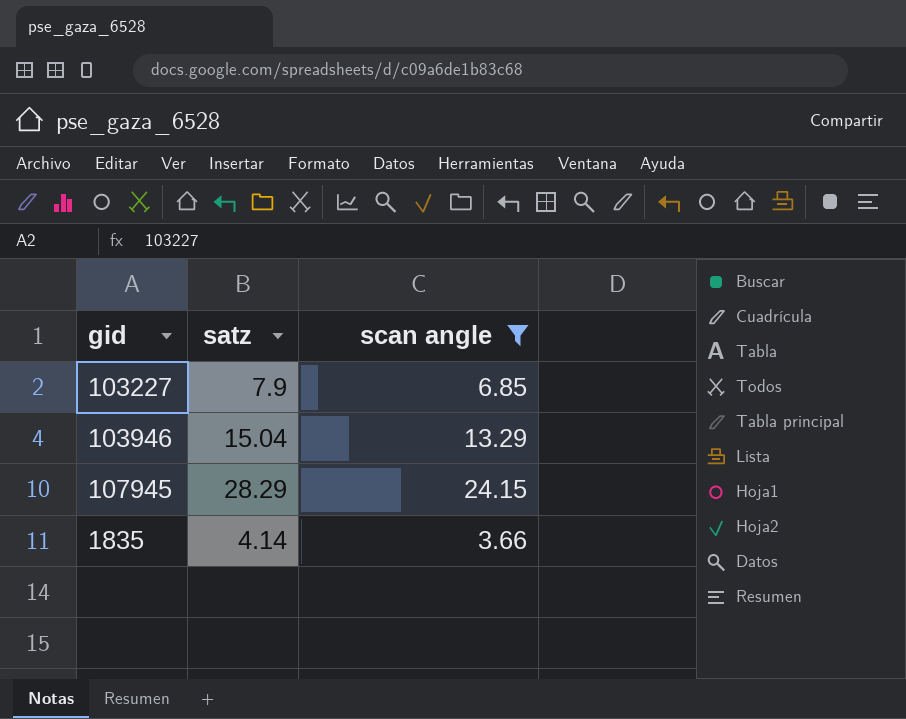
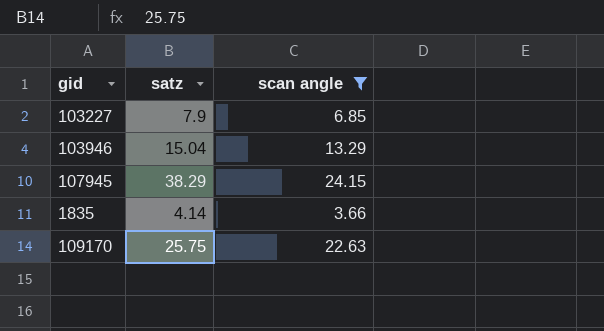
107945 | satz: 28.29 -> 38.29
row 109170: none -> 25.75 | 22.63

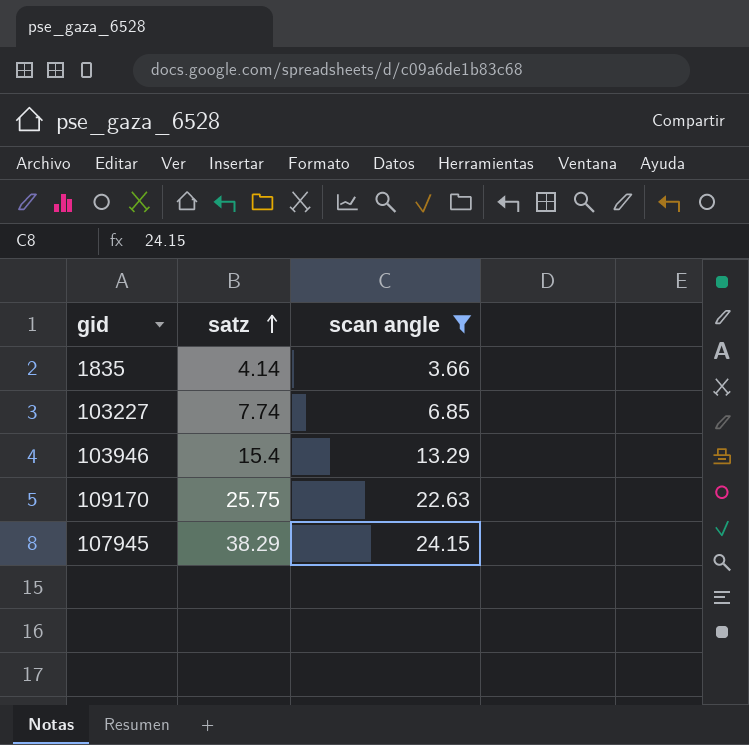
row order: none -> satz ascending
103227 | satz: 7.9 -> 7.74
103946 | satz: 15.04 -> 15.4

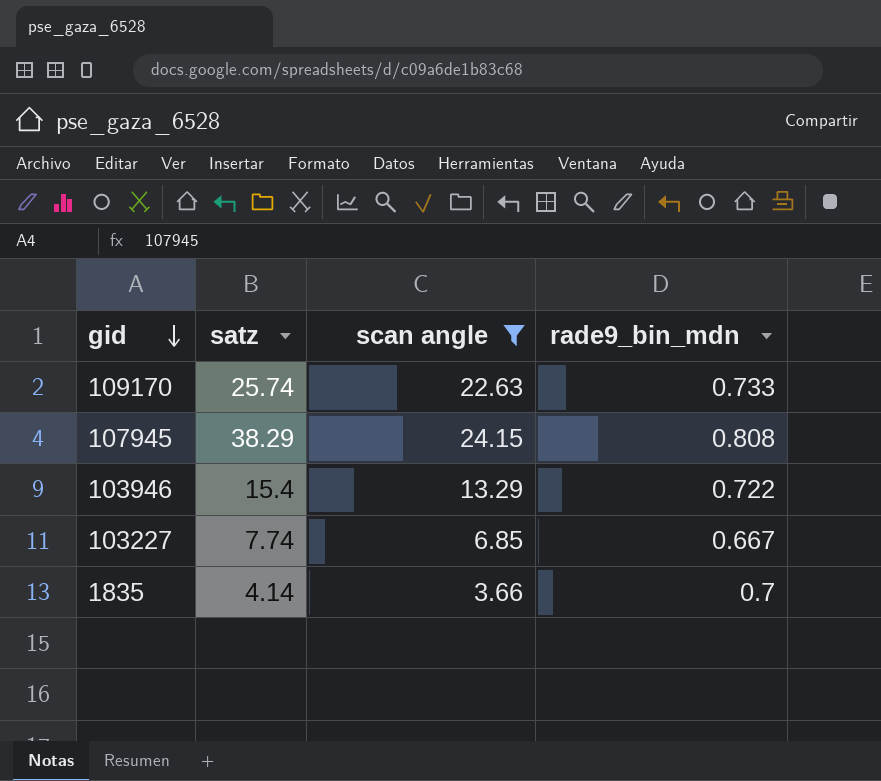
row order: satz ascending -> gid descending
column rade9_bin_mdn | position: none -> 4
109170 | satz: 25.75 -> 25.74

